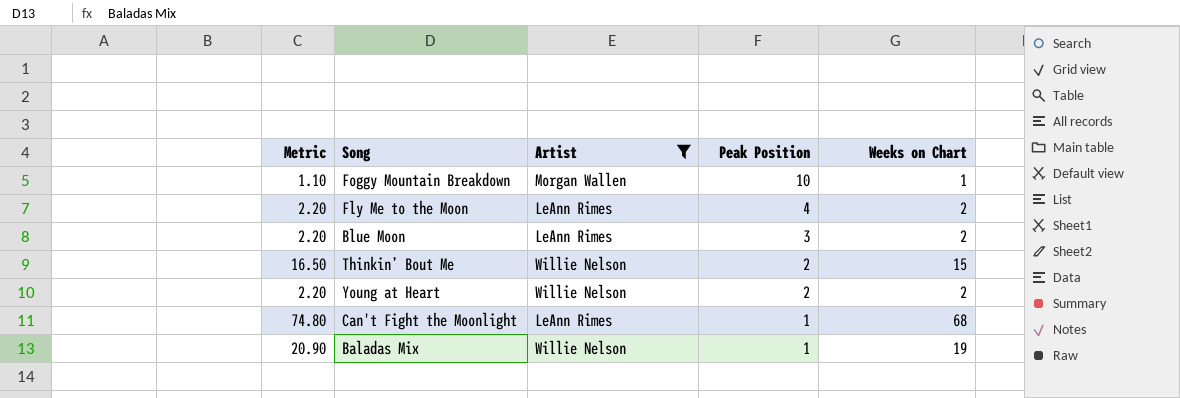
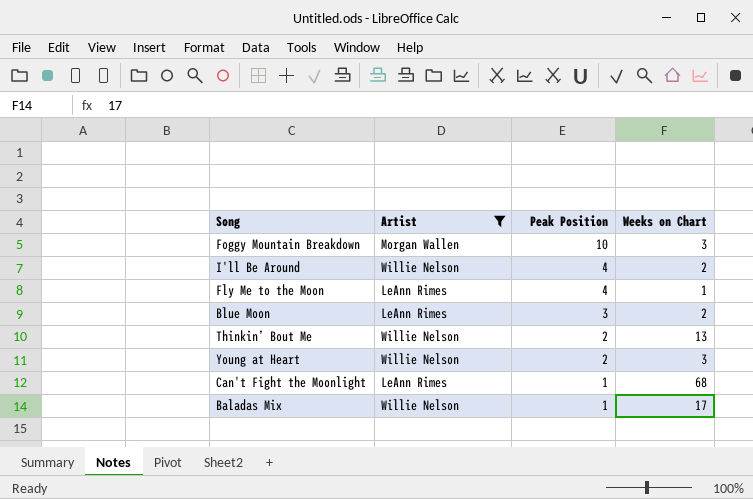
column Metric | formula: [Weeks on Chart] * 1.1 -> none
Foggy Mountain Breakdown | Weeks on Chart: 1 -> 3
row I'll Be Around: none -> Willie Nelson | 4 | 2
Fly Me to the Moon | Weeks on Chart: 2 -> 1
Thinkin’ Bout Me | Weeks on Chart: 15 -> 13
Young at Heart | Weeks on Chart: 2 -> 3
Baladas Mix | Weeks on Chart: 19 -> 17

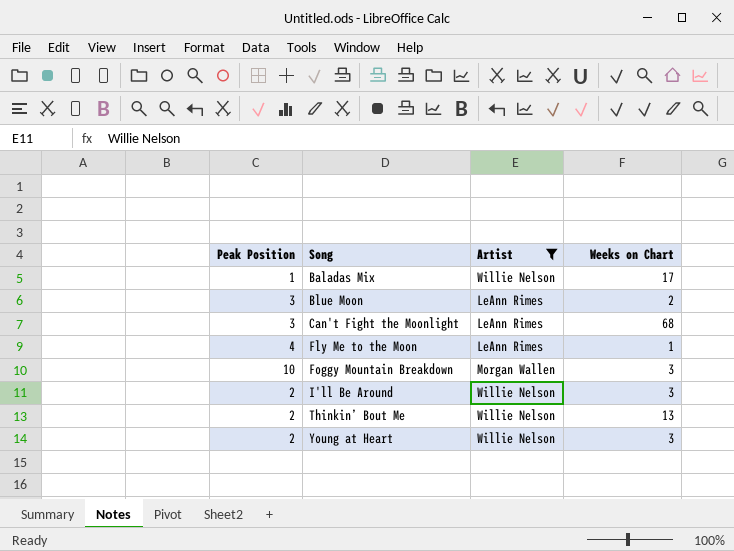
row order: Peak Position descending -> Song ascending
column Peak Position | position: 3 -> 1
Can't Fight the Moonlight | Peak Position: 1 -> 3
I'll Be Around | Peak Position: 4 -> 2
I'll Be Around | Weeks on Chart: 2 -> 3

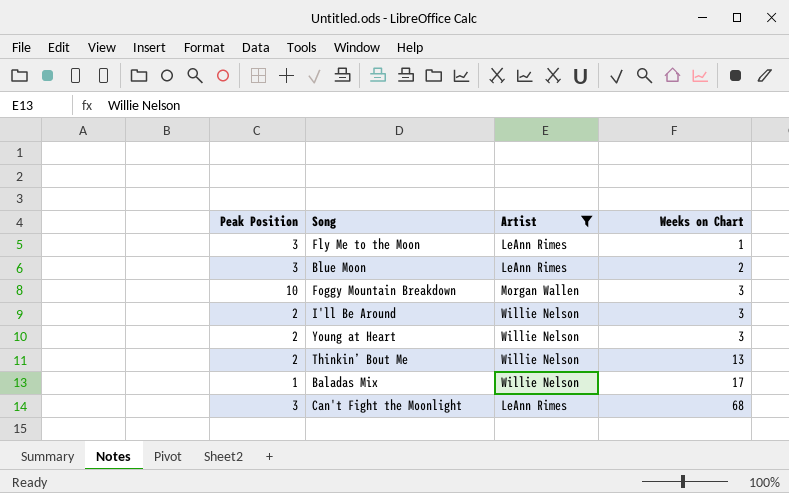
row order: Song ascending -> Weeks on Chart ascending
Fly Me to the Moon | Peak Position: 4 -> 3

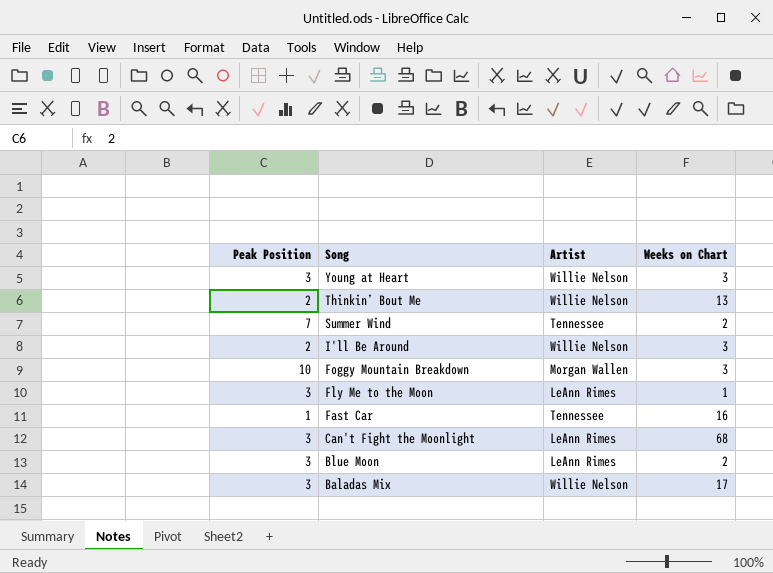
filter: Artist != Tennessee -> none
row order: Weeks on Chart ascending -> Song descending
Young at Heart | Peak Position: 2 -> 3
Baladas Mix | Peak Position: 1 -> 3

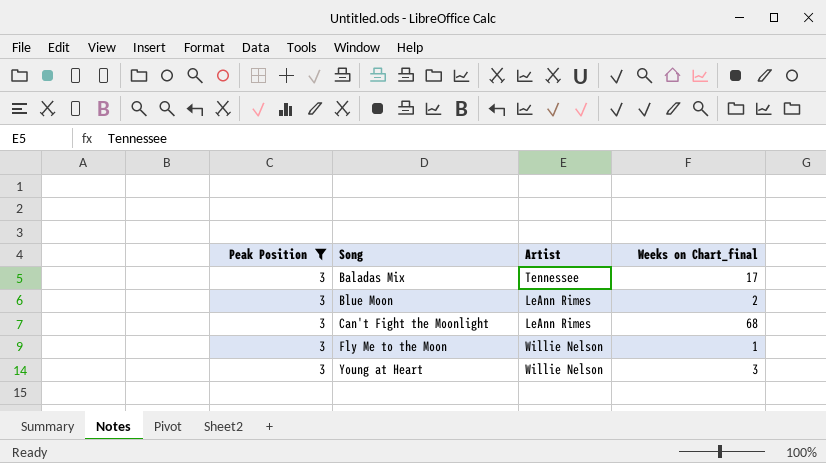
filter: none -> Peak Position = 3
row order: Song descending -> Song ascending
column name: Weeks on Chart -> Weeks on Chart_final
Baladas Mix | Artist: Willie Nelson -> Tennessee
Fly Me to the Moon | Artist: LeAnn Rimes -> Willie Nelson

